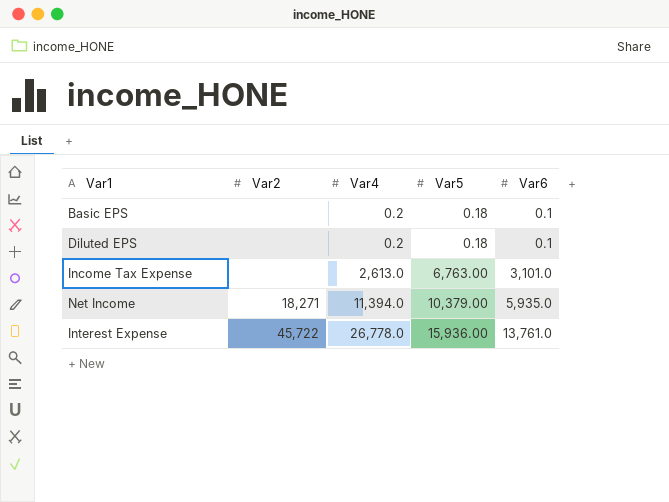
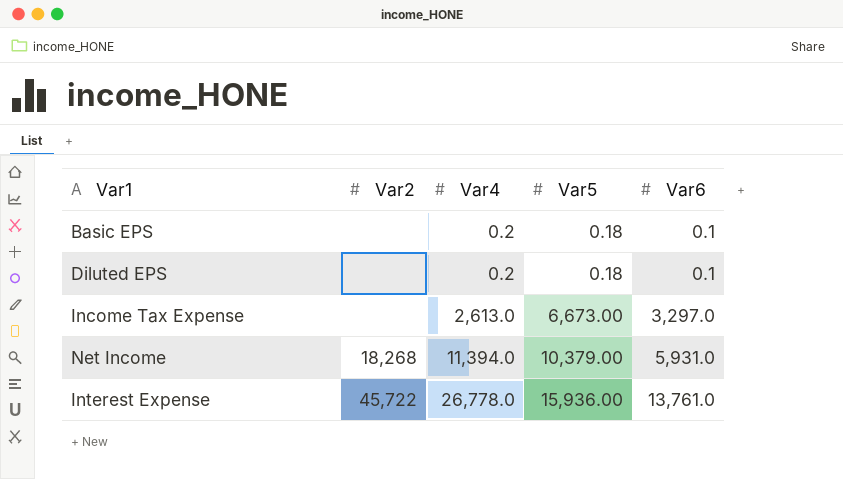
Income Tax Expense | Var5: 6,763.00 -> 6,673.00
Income Tax Expense | Var6: 3,101.0 -> 3,297.0
Net Income | Var2: 18,271 -> 18,268
Net Income | Var6: 5,935.0 -> 5,931.0

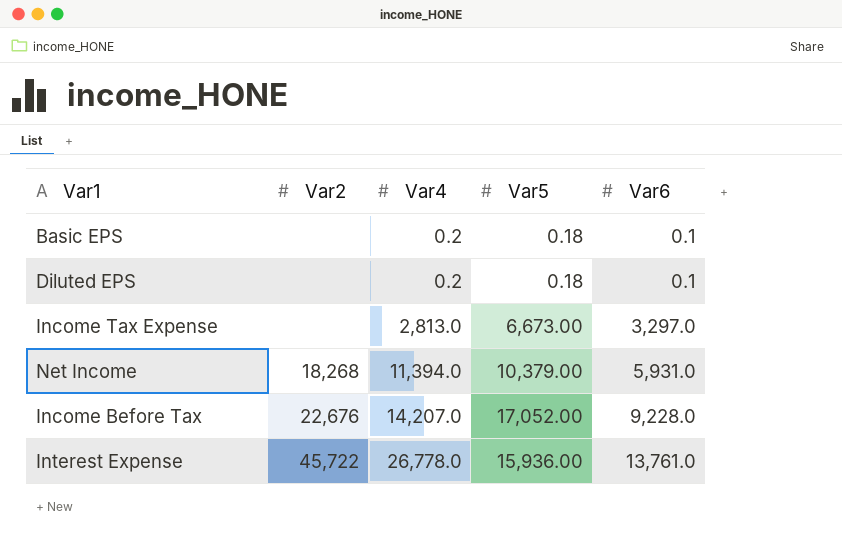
Income Tax Expense | Var4: 2,613.0 -> 2,813.0
row Income Before Tax: none -> 22,676 | 14,207.0 | 17,052.00 | 9,228.0

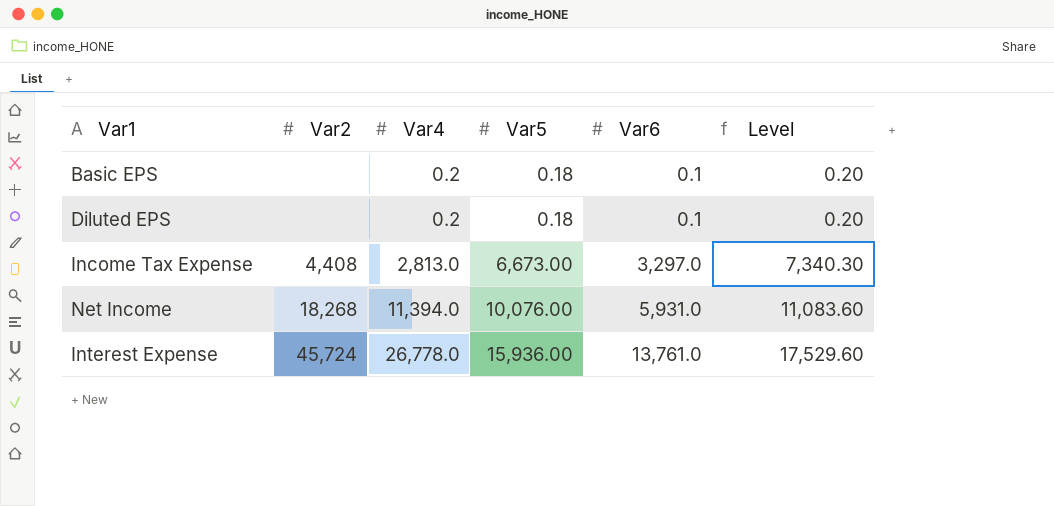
column Level | formula: none -> [Var5] * 1.1
row Income Before Tax: 22,676 | 14,207.0 | 17,052.00 | 9,228.0 -> none
Income Tax Expense | Var2: none -> 4,408
Net Income | Var5: 10,379.00 -> 10,076.00
Interest Expense | Var2: 45,722 -> 45,724

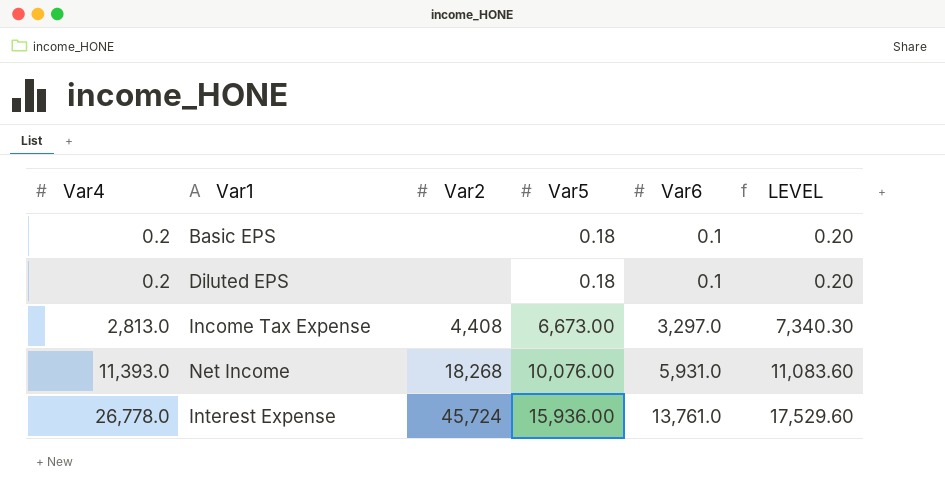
column Var4 | position: 3 -> 1
column name: Level -> LEVEL
Net Income | Var4: 11,394.0 -> 11,393.0

